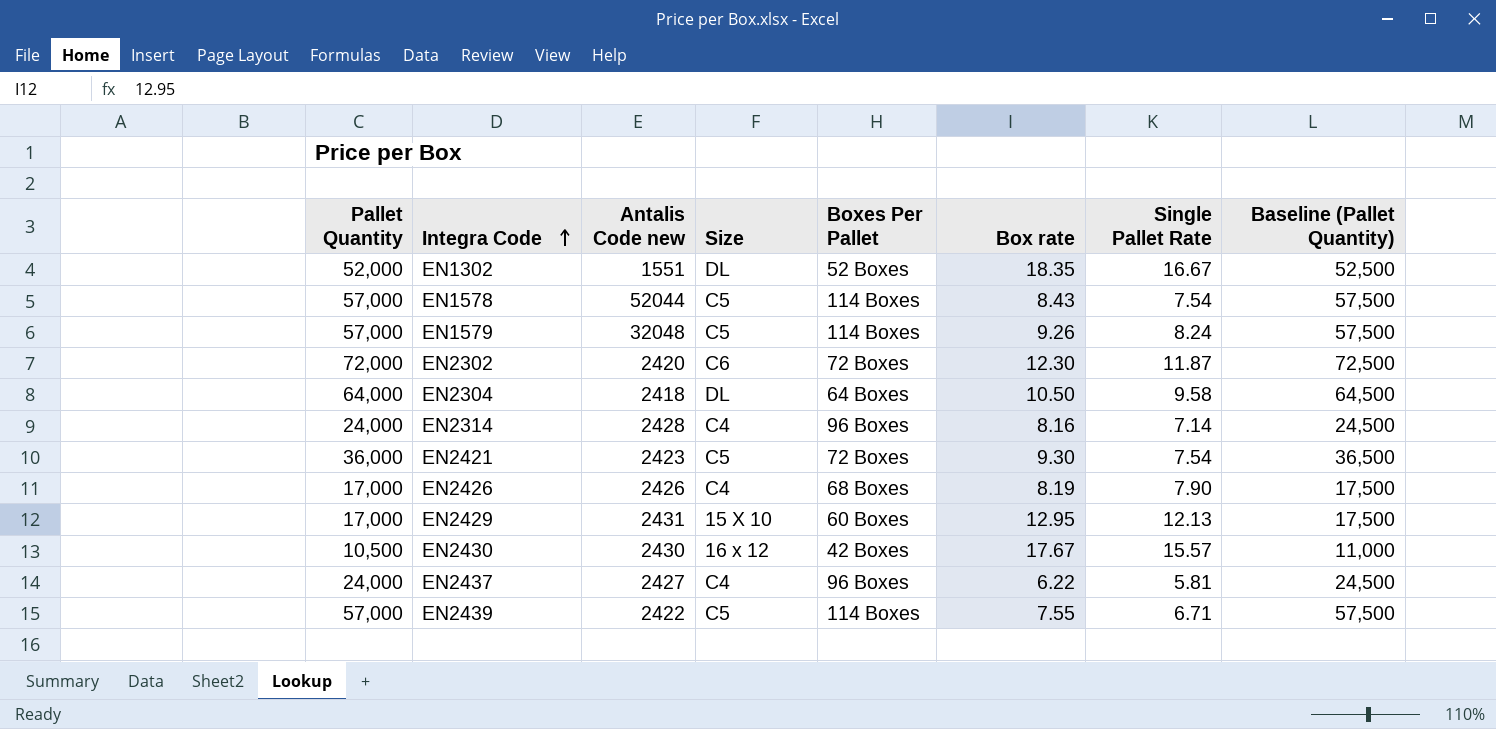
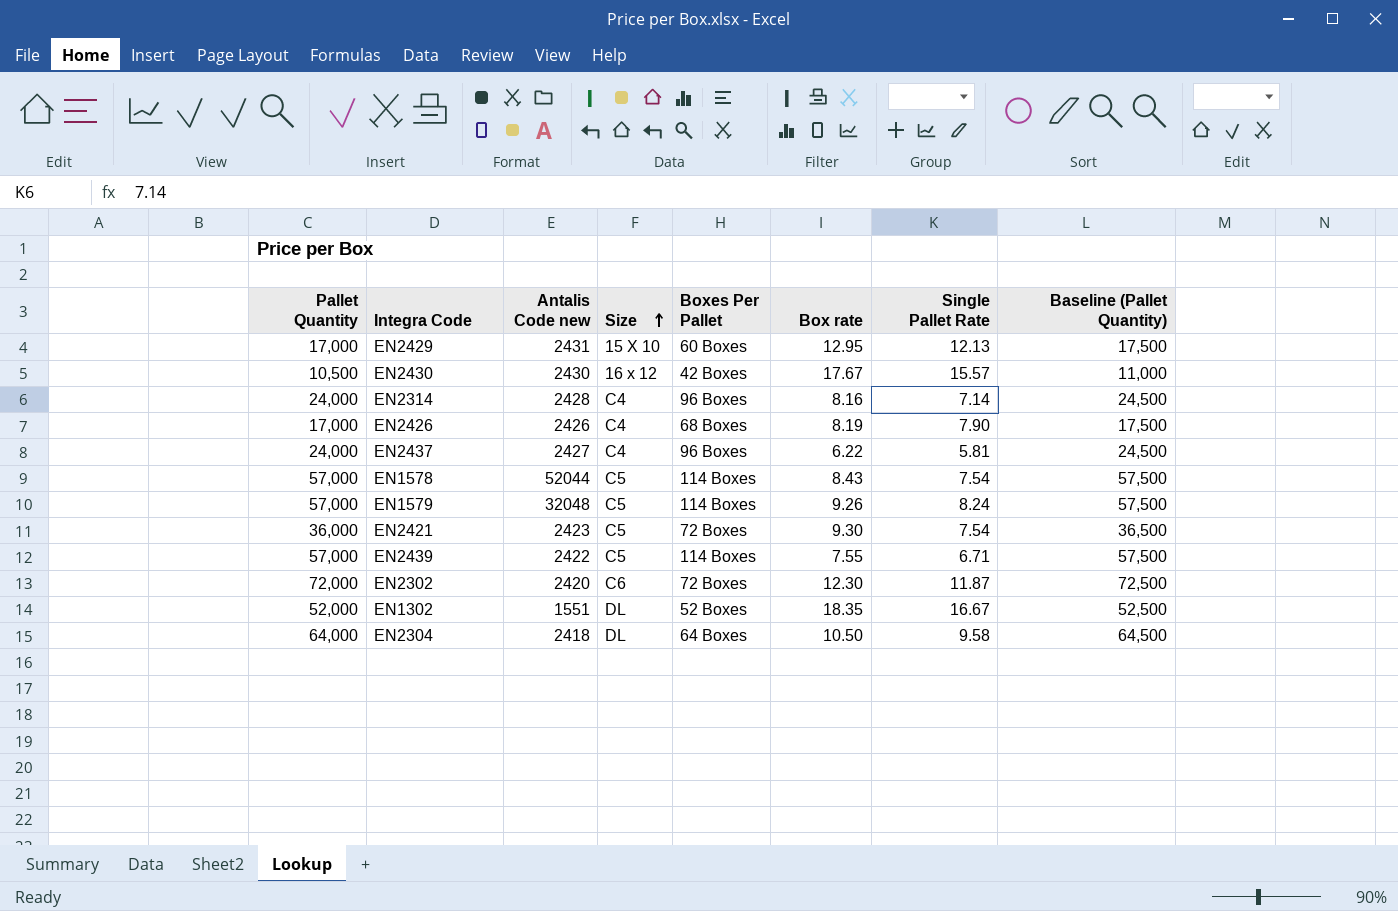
row order: Integra Code ascending -> Size ascending

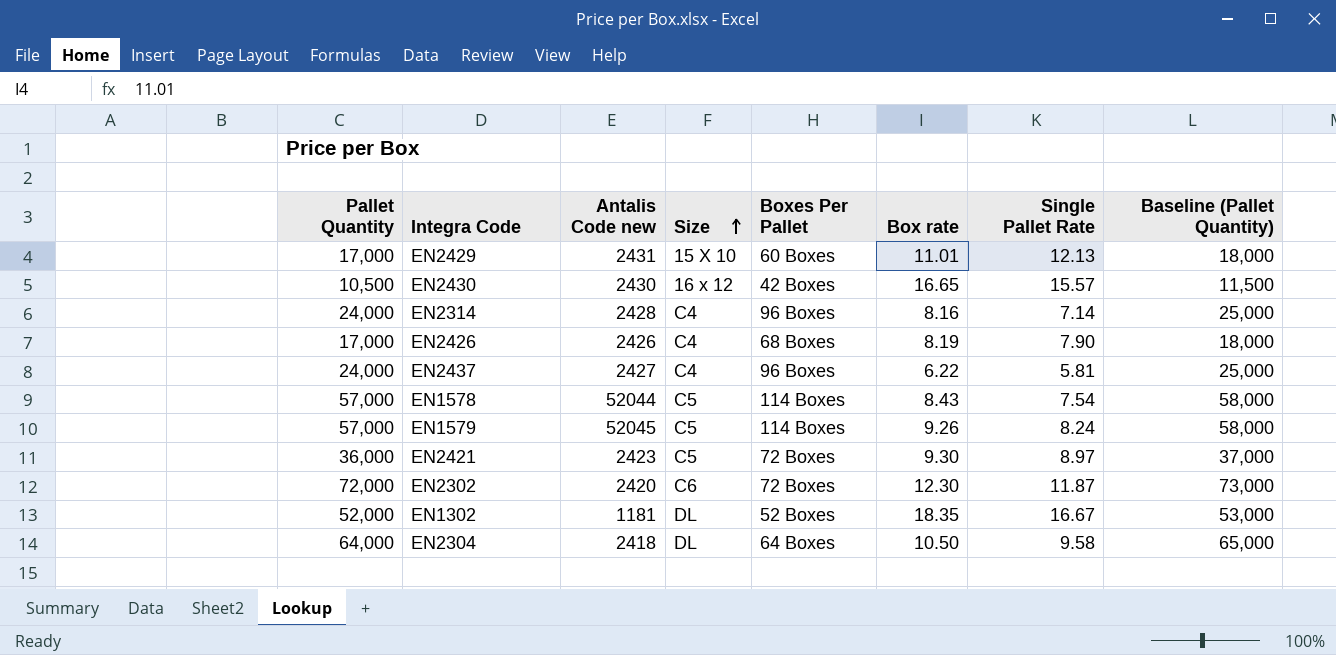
column Baseline (Pallet Quantity) | formula: [Pallet Quantity] + 500 -> [Pallet Quantity] + 1000
row EN2439: 57,000 | 2422 | C5 | 114 Boxes | 7.55 | 6.71 | 57,500 -> none
EN2429 | Box rate: 12.95 -> 11.01
EN2430 | Box rate: 17.67 -> 16.65
EN1579 | Antalis Code new: 32048 -> 52045
EN2421 | Single Pallet Rate: 7.54 -> 8.97
EN1302 | Antalis Code new: 1551 -> 1181

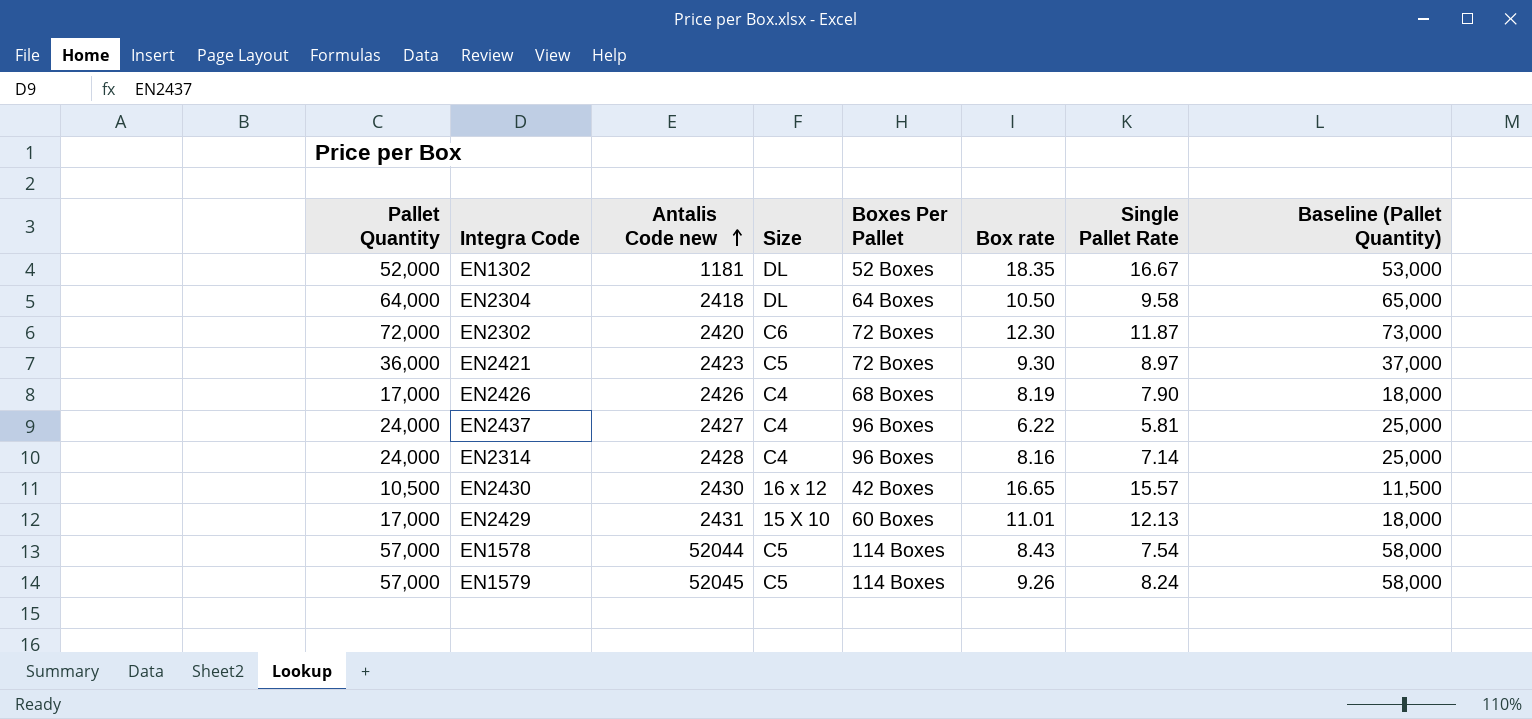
row order: Size ascending -> Antalis Code new ascending

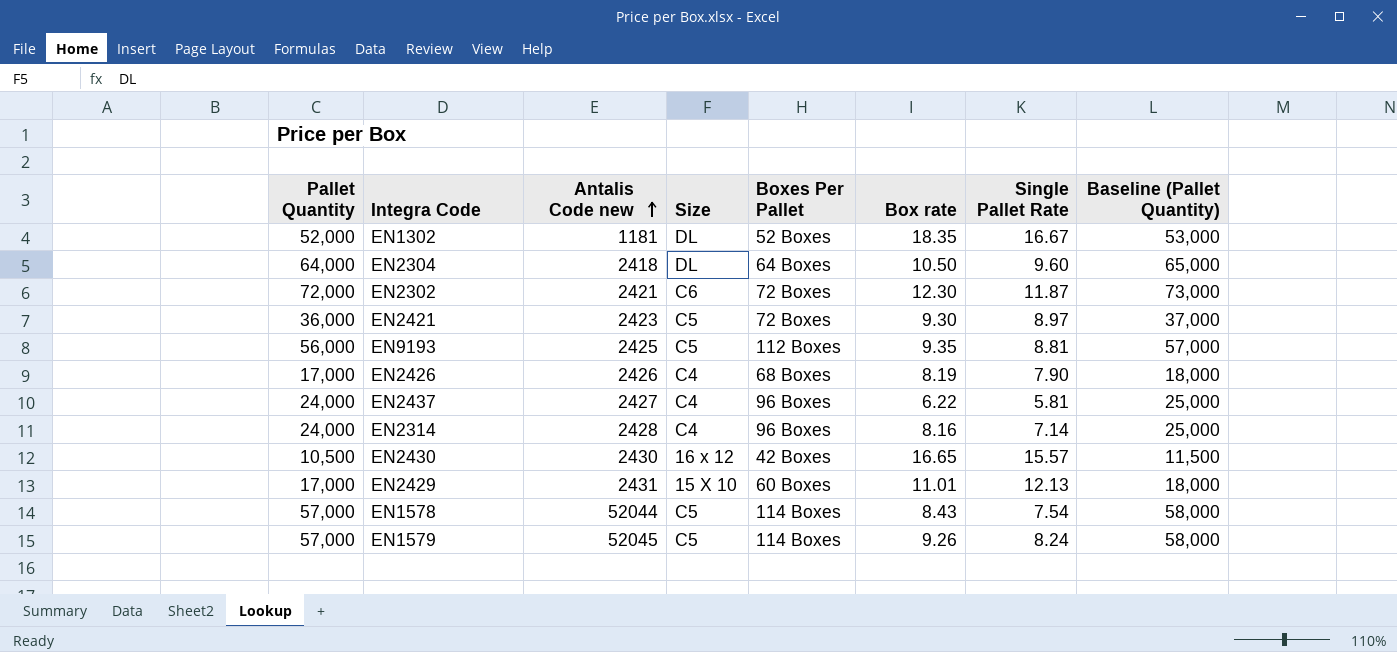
EN2304 | Single Pallet Rate: 9.58 -> 9.60
EN2302 | Antalis Code new: 2420 -> 2421
row EN9193: none -> 56,000 | 2425 | C5 | 112 Boxes | 9.35 | 8.81 | 57,000

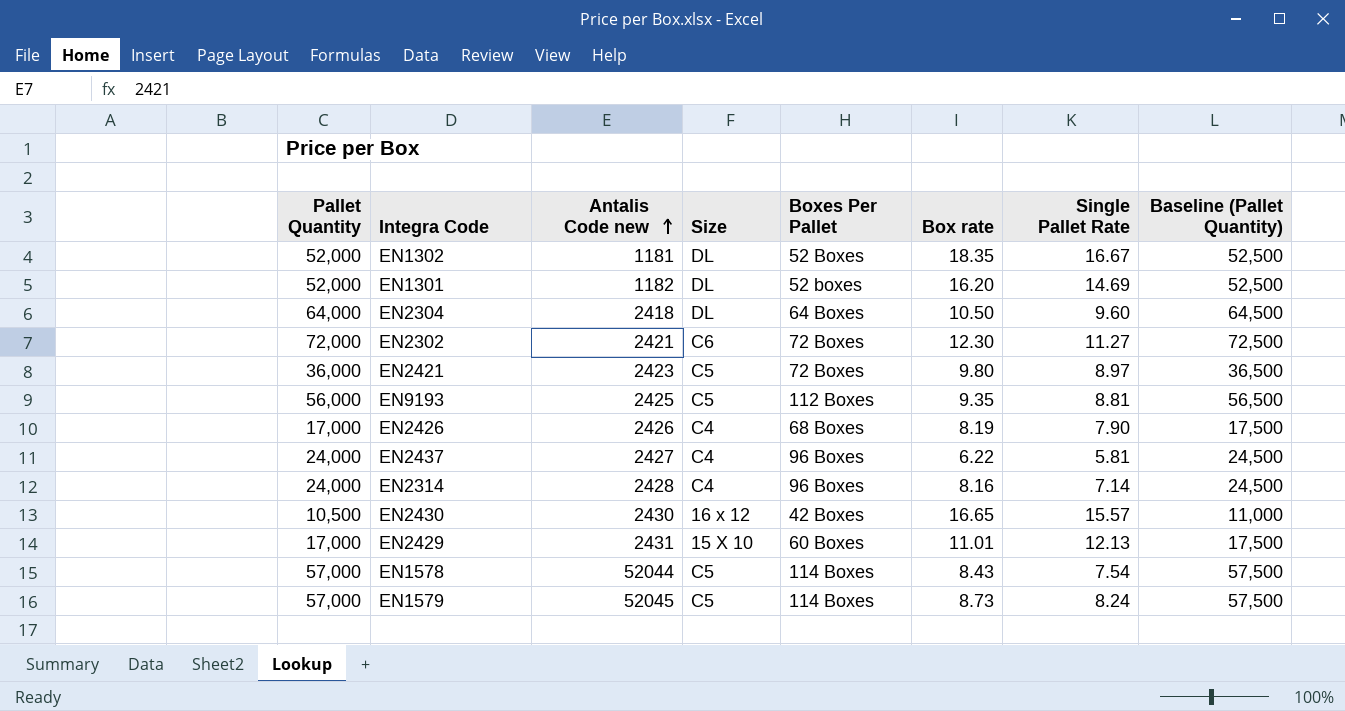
column Baseline (Pallet Quantity) | formula: [Pallet Quantity] + 1000 -> [Pallet Quantity] + 500
row EN1301: none -> 52,000 | 1182 | DL | 52 boxes | 16.20 | 14.69 | 52,500
EN2302 | Single Pallet Rate: 11.87 -> 11.27
EN2421 | Box rate: 9.30 -> 9.80
EN1579 | Box rate: 9.26 -> 8.73

